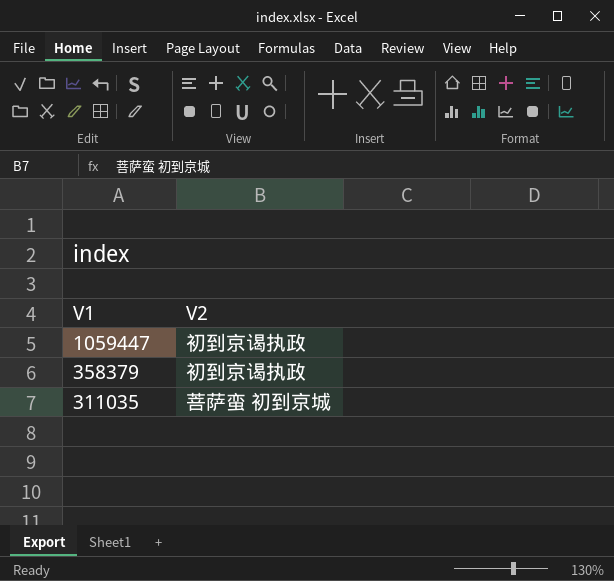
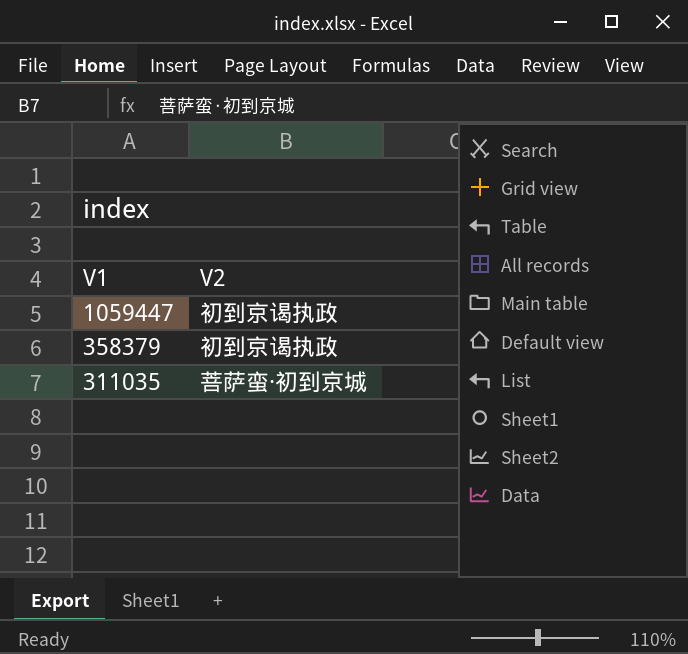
311035 | V2: 菩萨蛮 初到京城 -> 菩萨蛮·初到京城

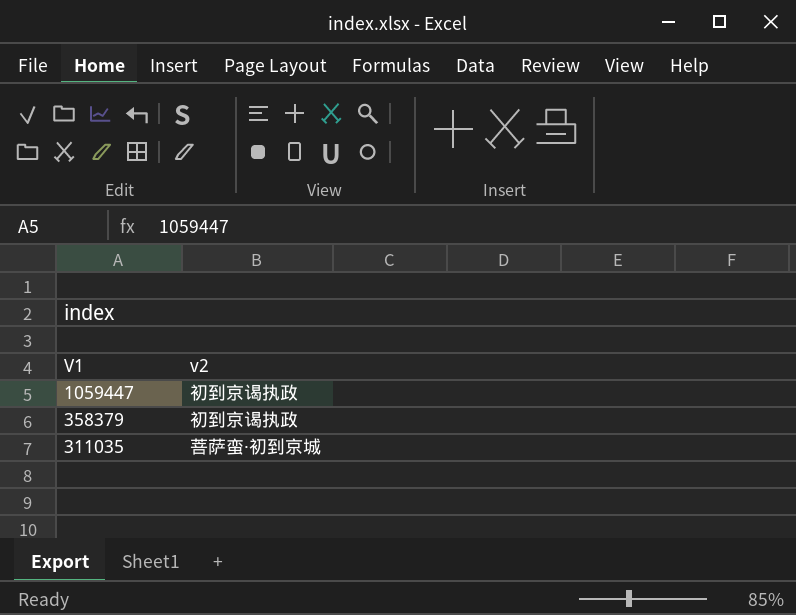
column name: V2 -> v2

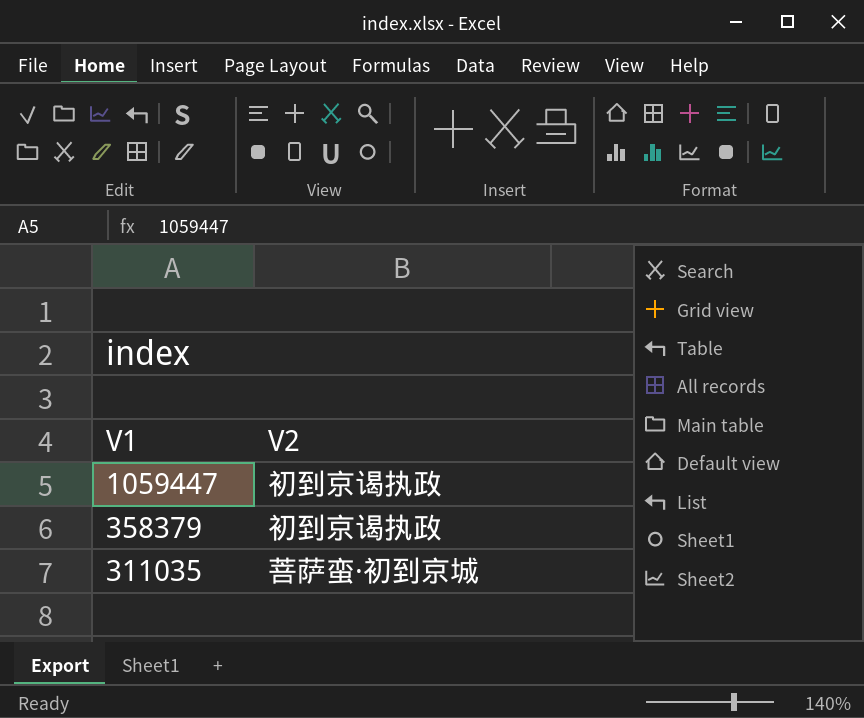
column name: v2 -> V2

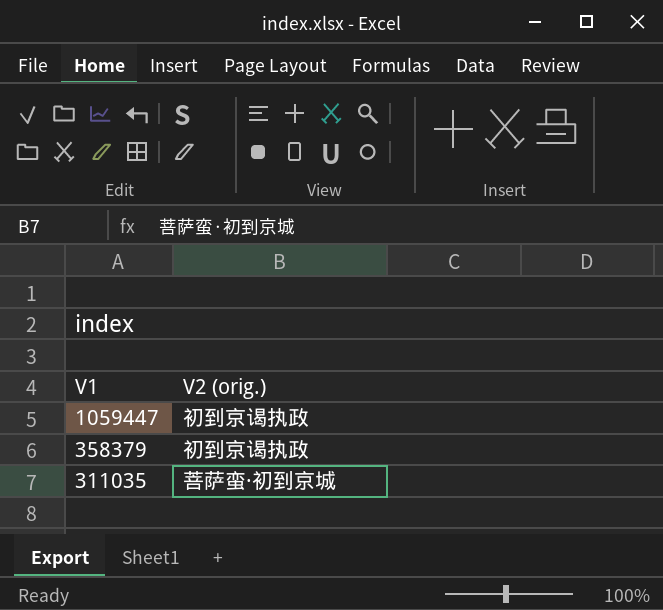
column name: V2 -> V2 (orig.)

